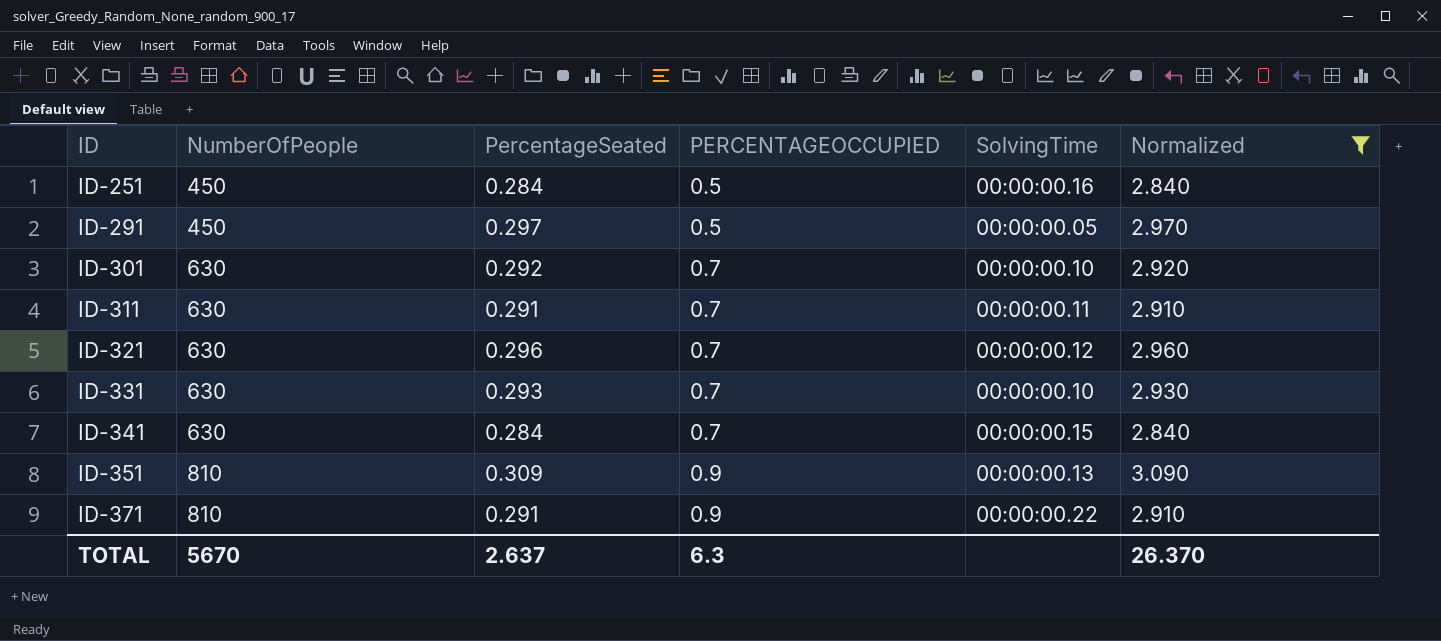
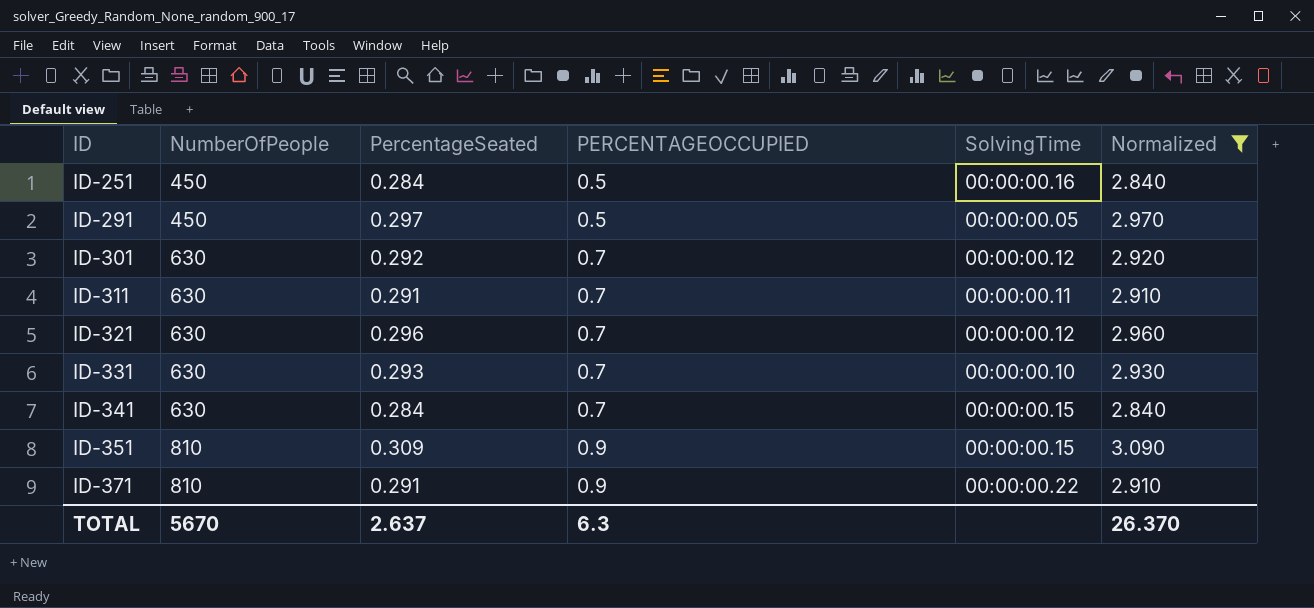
ID-301 | SolvingTime: 00:00:00.10 -> 00:00:00.12
ID-351 | SolvingTime: 00:00:00.13 -> 00:00:00.15

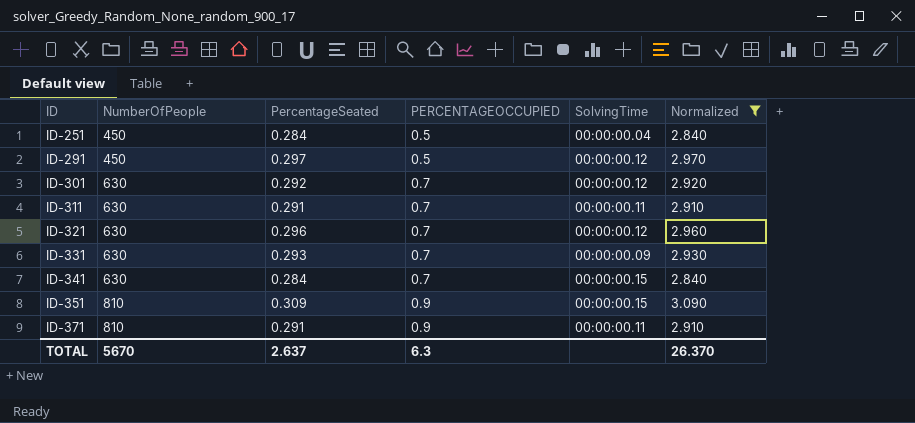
ID-251 | SolvingTime: 00:00:00.16 -> 00:00:00.04
ID-291 | SolvingTime: 00:00:00.05 -> 00:00:00.12
ID-331 | SolvingTime: 00:00:00.10 -> 00:00:00.09
ID-371 | SolvingTime: 00:00:00.22 -> 00:00:00.11

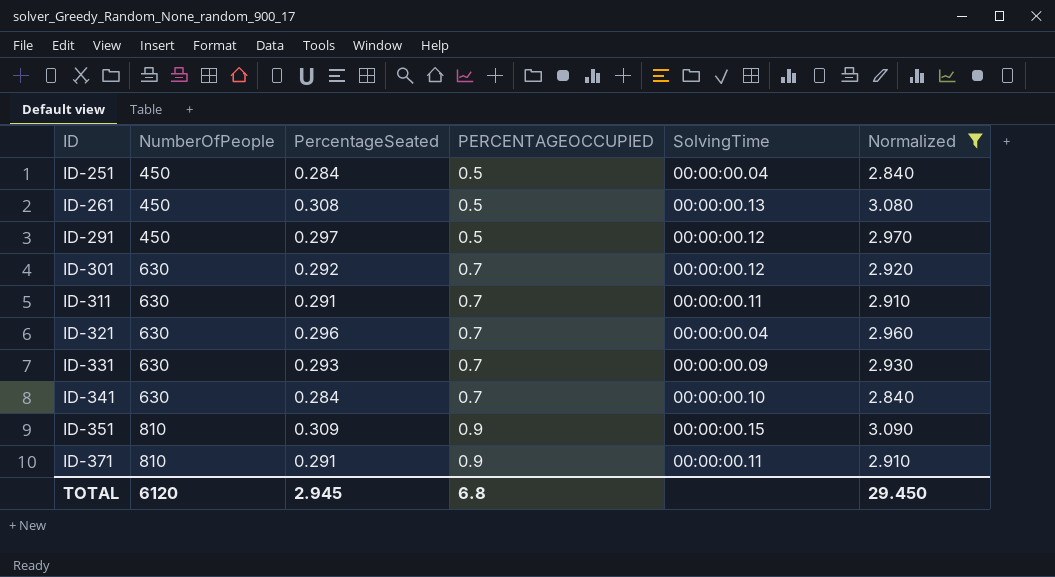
row ID-261: none -> 450 | 0.308 | 0.5 | 00:00:00.13 | 3.080
ID-321 | SolvingTime: 00:00:00.12 -> 00:00:00.04
ID-341 | SolvingTime: 00:00:00.15 -> 00:00:00.10
TOTAL | NumberOfPeople: 5670 -> 6120
TOTAL | PercentageSeated: 2.637 -> 2.945
TOTAL | PERCENTAGEOCCUPIED: 6.3 -> 6.8
TOTAL | Normalized: 26.370 -> 29.450

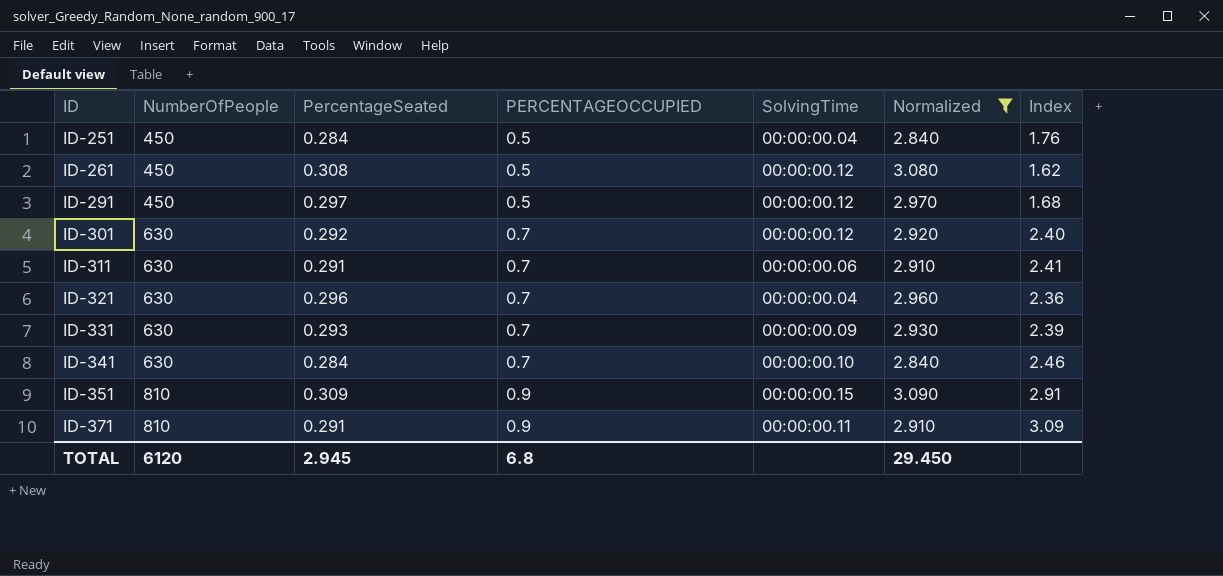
column Index | formula: none -> [PERCENTAGEOCCUPIED] / [PercentageSeated]
ID-261 | SolvingTime: 00:00:00.13 -> 00:00:00.12
ID-311 | SolvingTime: 00:00:00.11 -> 00:00:00.06

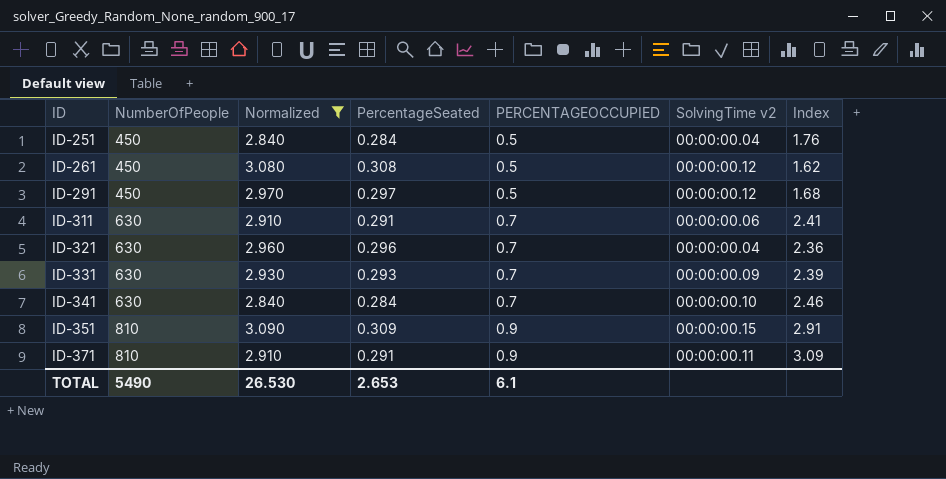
column Normalized | position: 6 -> 3
column name: SolvingTime -> SolvingTime v2
row ID-301: 630 | 0.292 | 0.7 | 00:00:00.12 | 2.920 | 2.40 -> none
TOTAL | NumberOfPeople: 6120 -> 5490
TOTAL | Normalized: 29.450 -> 26.530
TOTAL | PercentageSeated: 2.945 -> 2.653
TOTAL | PERCENTAGEOCCUPIED: 6.8 -> 6.1

